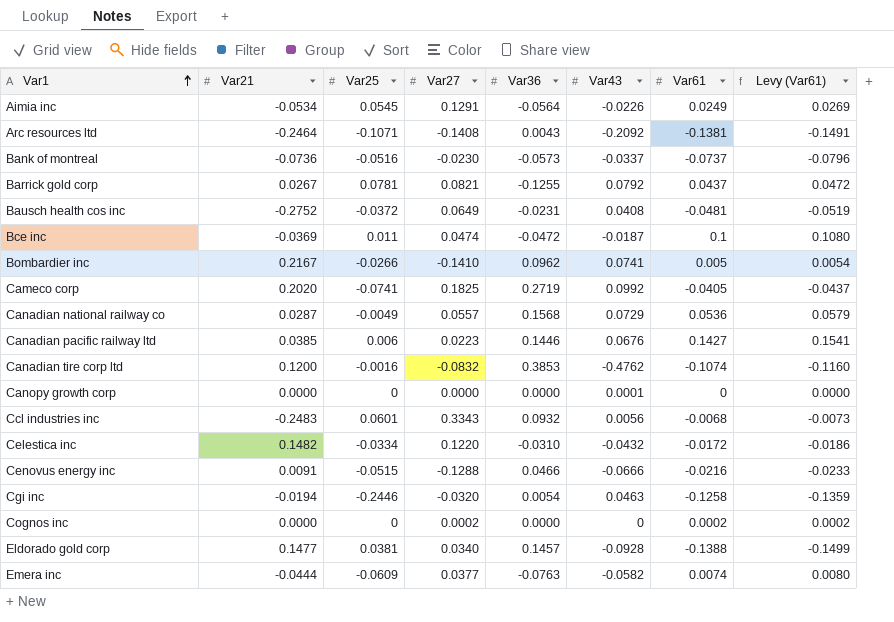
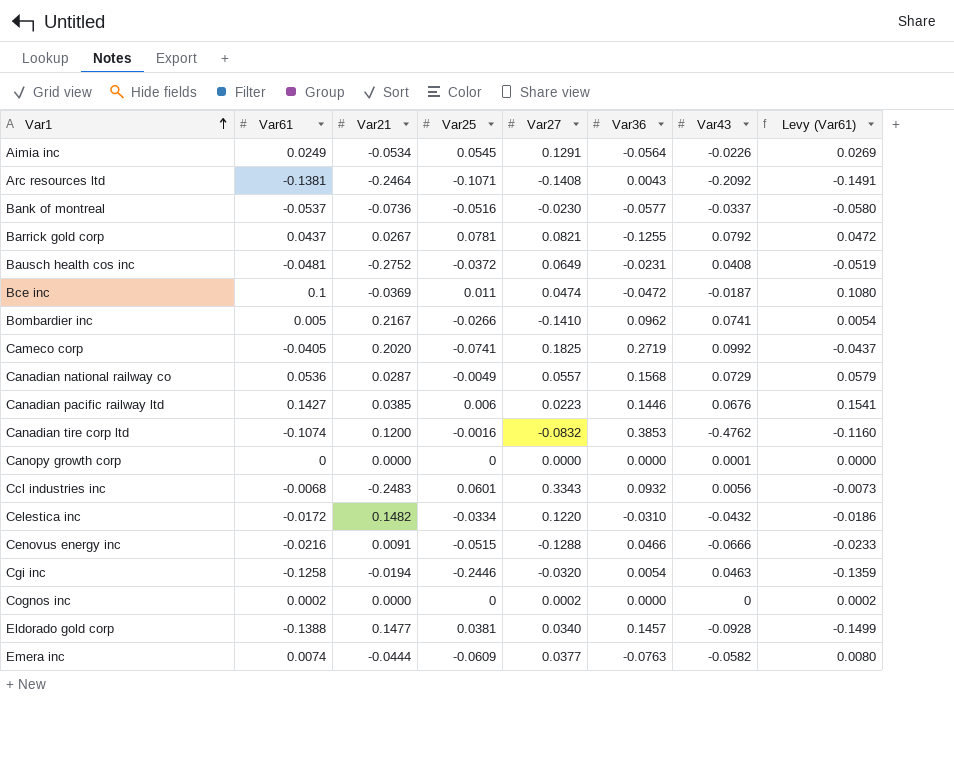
column Var61 | position: 7 -> 2
Bank of montreal | Var61: -0.0737 -> -0.0537
Bank of montreal | Var36: -0.0573 -> -0.0577
Bank of montreal | Levy (Var61): -0.0796 -> -0.0580

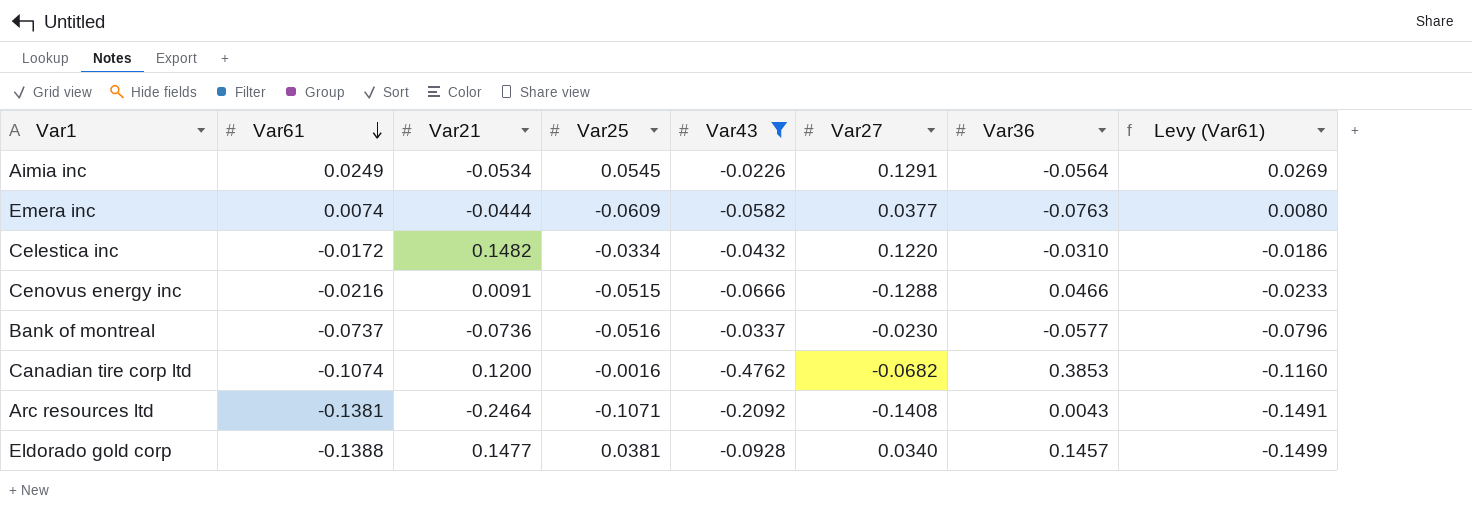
filter: none -> Var43 <= -0.0226
row order: Var1 ascending -> Var61 descending
column Var43 | position: 7 -> 5
Bank of montreal | Var61: -0.0537 -> -0.0737
Bank of montreal | Levy (Var61): -0.0580 -> -0.0796
Canadian tire corp ltd | Var27: -0.0832 -> -0.0682

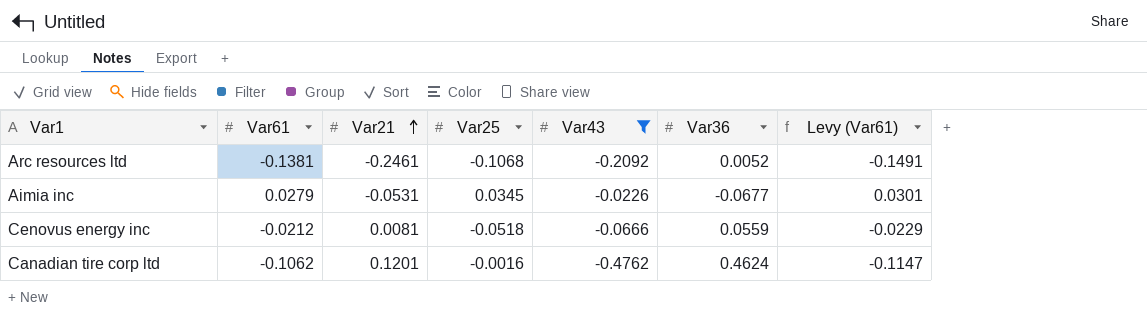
row order: Var61 descending -> Var21 ascending
column Var27 | position: 6 -> none
row Emera inc: 0.0074 | -0.0444 | -0.0609 | -0.0582 | 0.0377 | -0.0763 | 0.0080 -> none
row Celestica inc: -0.0172 | 0.1482 | -0.0334 | -0.0432 | 0.1220 | -0.0310 | -0.0186 -> none
row Bank of montreal: -0.0737 | -0.0736 | -0.0516 | -0.0337 | -0.0230 | -0.0577 | -0.0796 -> none
row Eldorado gold corp: -0.1388 | 0.1477 | 0.0381 | -0.0928 | 0.0340 | 0.1457 | -0.1499 -> none
Arc resources ltd | Var21: -0.2464 -> -0.2461
Arc resources ltd | Var25: -0.1071 -> -0.1068
Arc resources ltd | Var36: 0.0043 -> 0.0052
Aimia inc | Var61: 0.0249 -> 0.0279
Aimia inc | Var21: -0.0534 -> -0.0531
Aimia inc | Var25: 0.0545 -> 0.0345
Aimia inc | Var36: -0.0564 -> -0.0677
Aimia inc | Levy (Var61): 0.0269 -> 0.0301
Cenovus energy inc | Var61: -0.0216 -> -0.0212
Cenovus energy inc | Var21: 0.0091 -> 0.0081
Cenovus energy inc | Var25: -0.0515 -> -0.0518
Cenovus energy inc | Var36: 0.0466 -> 0.0559
Cenovus energy inc | Levy (Var61): -0.0233 -> -0.0229
Canadian tire corp ltd | Var61: -0.1074 -> -0.1062
Canadian tire corp ltd | Var21: 0.1200 -> 0.1201
Canadian tire corp ltd | Var36: 0.3853 -> 0.4624
Canadian tire corp ltd | Levy (Var61): -0.1160 -> -0.1147

